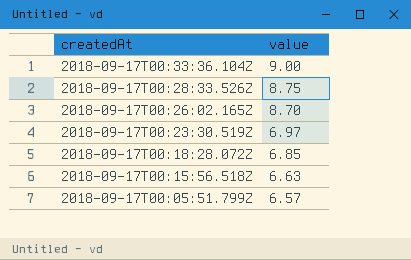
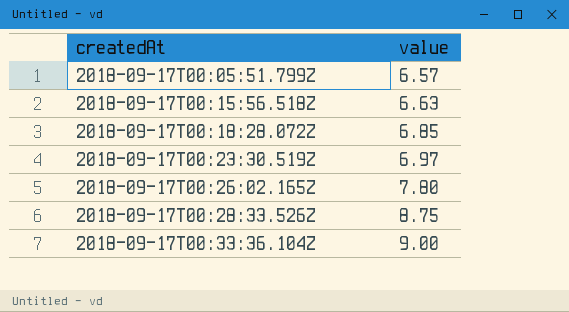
row order: createdAt descending -> createdAt ascending
2018-09-17T00:26:02.165Z | value: 8.70 -> 7.80

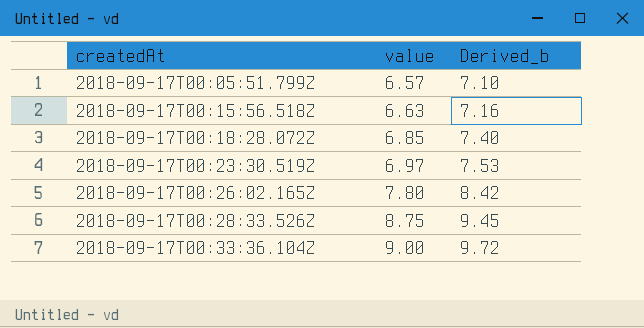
column Derived_b | formula: none -> [value] * 1.08

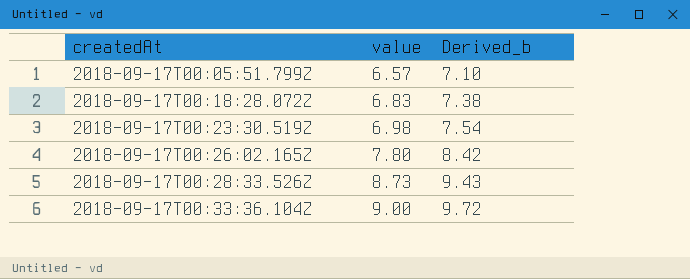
row 2018-09-17T00:15:56.518Z: 6.63 | 7.16 -> none
2018-09-17T00:18:28.072Z | value: 6.85 -> 6.83
2018-09-17T00:18:28.072Z | Derived_b: 7.40 -> 7.38
2018-09-17T00:23:30.519Z | value: 6.97 -> 6.98
2018-09-17T00:23:30.519Z | Derived_b: 7.53 -> 7.54
2018-09-17T00:28:33.526Z | value: 8.75 -> 8.73
2018-09-17T00:28:33.526Z | Derived_b: 9.45 -> 9.43

